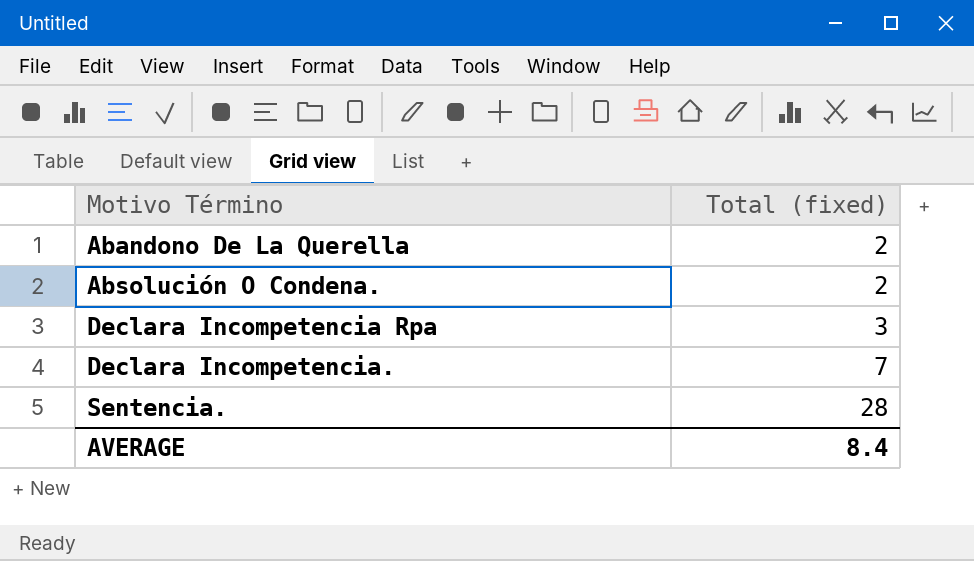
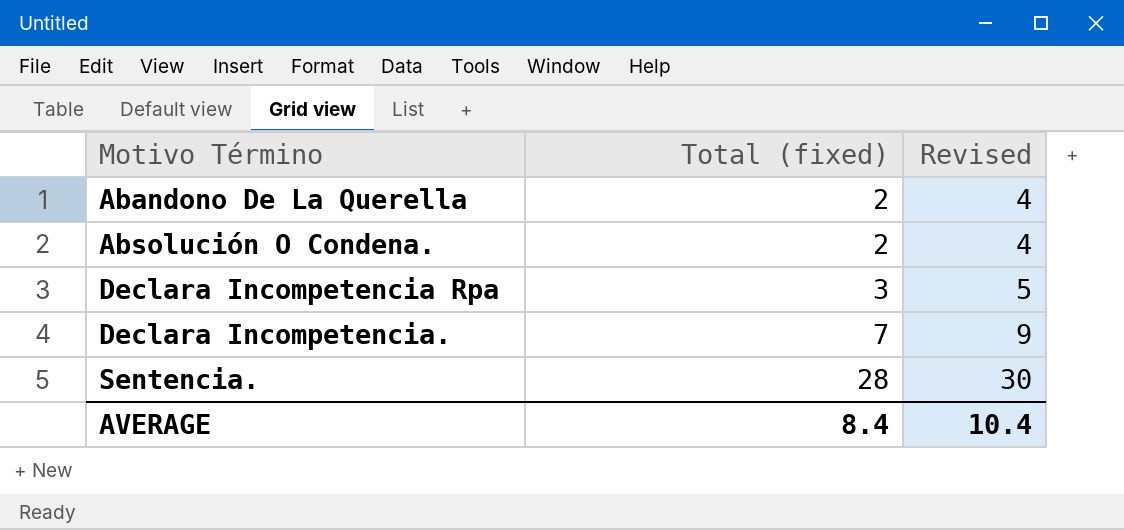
column Revised | formula: none -> [Total (fixed)] + 2

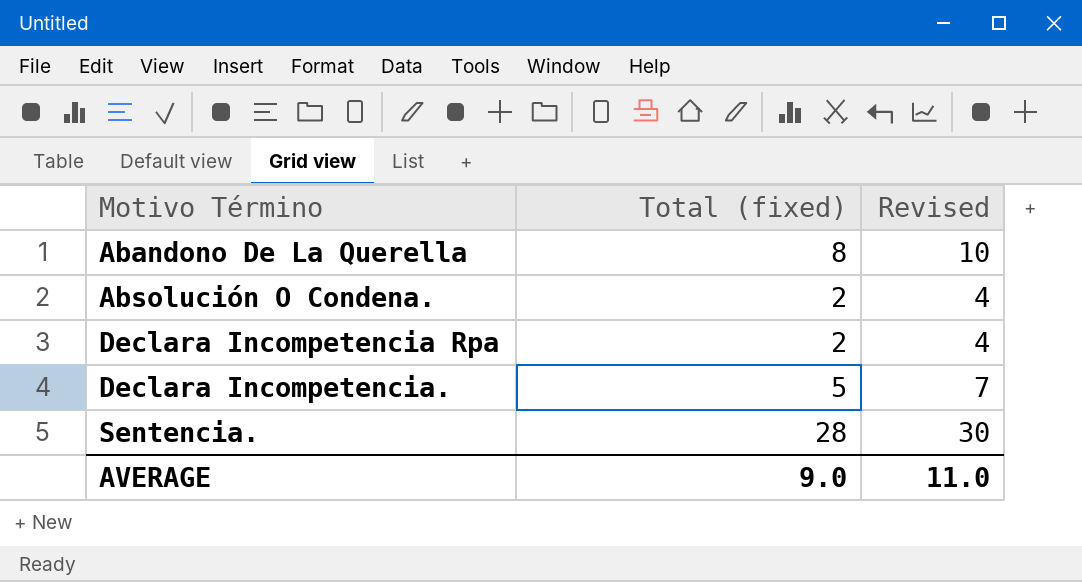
Abandono De La Querella | Total (fixed): 2 -> 8
Abandono De La Querella | Revised: 4 -> 10
Declara Incompetencia Rpa | Total (fixed): 3 -> 2
Declara Incompetencia Rpa | Revised: 5 -> 4
Declara Incompetencia. | Total (fixed): 7 -> 5
Declara Incompetencia. | Revised: 9 -> 7
AVERAGE | Total (fixed): 8.4 -> 9.0
AVERAGE | Revised: 10.4 -> 11.0

